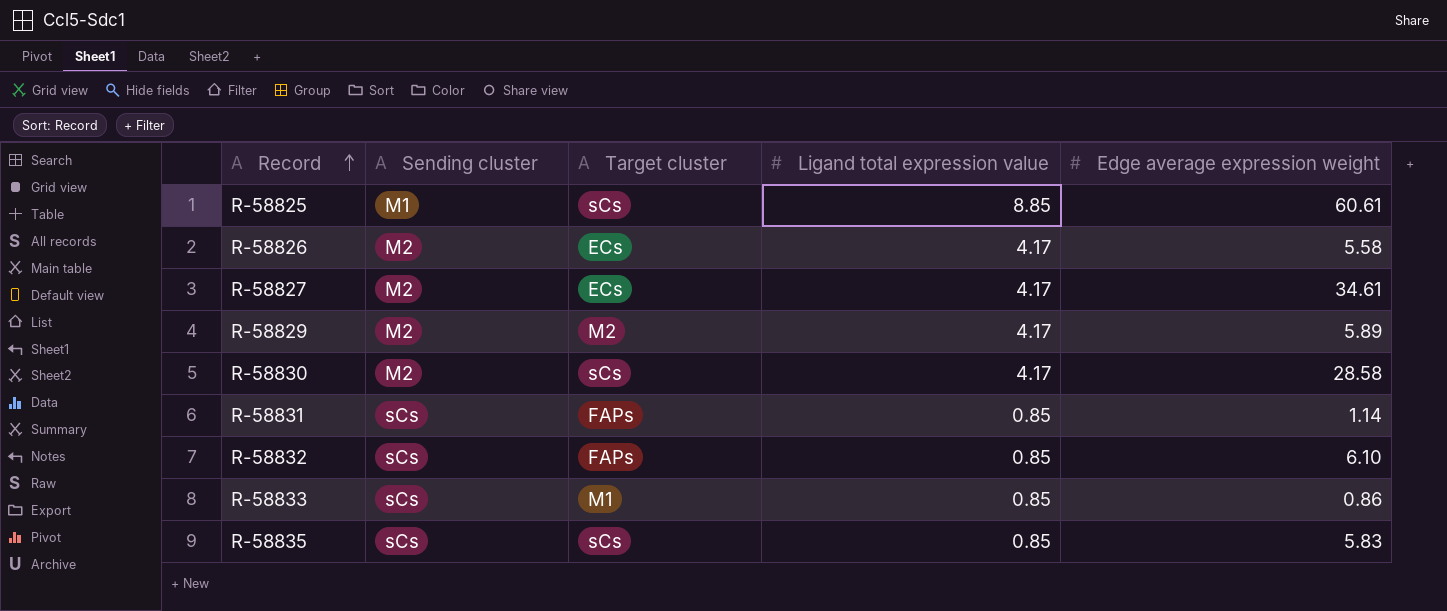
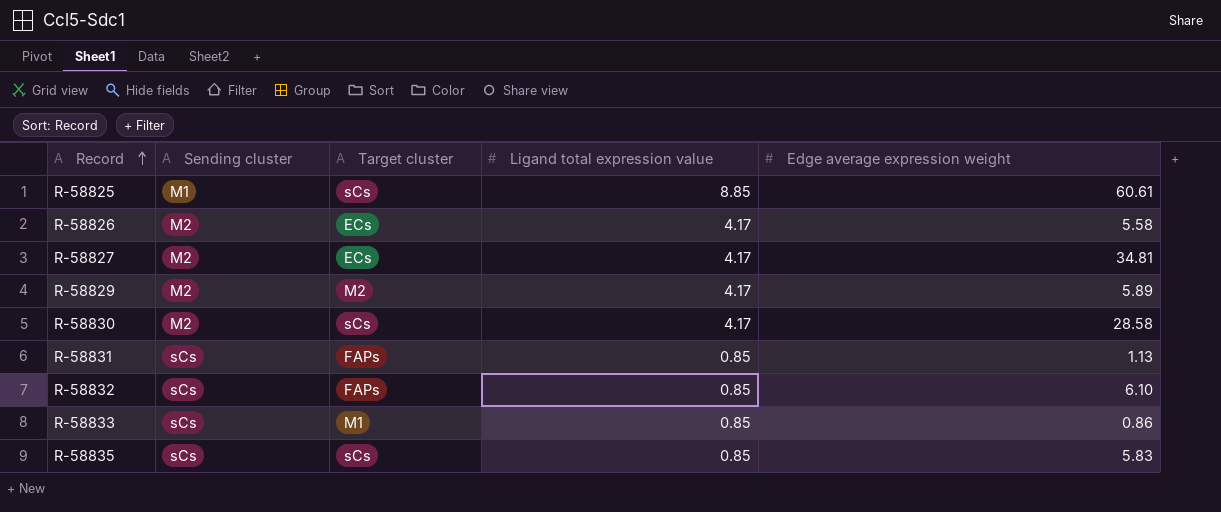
R-58827 | Edge average expression weight: 34.61 -> 34.81
R-58831 | Edge average expression weight: 1.14 -> 1.13

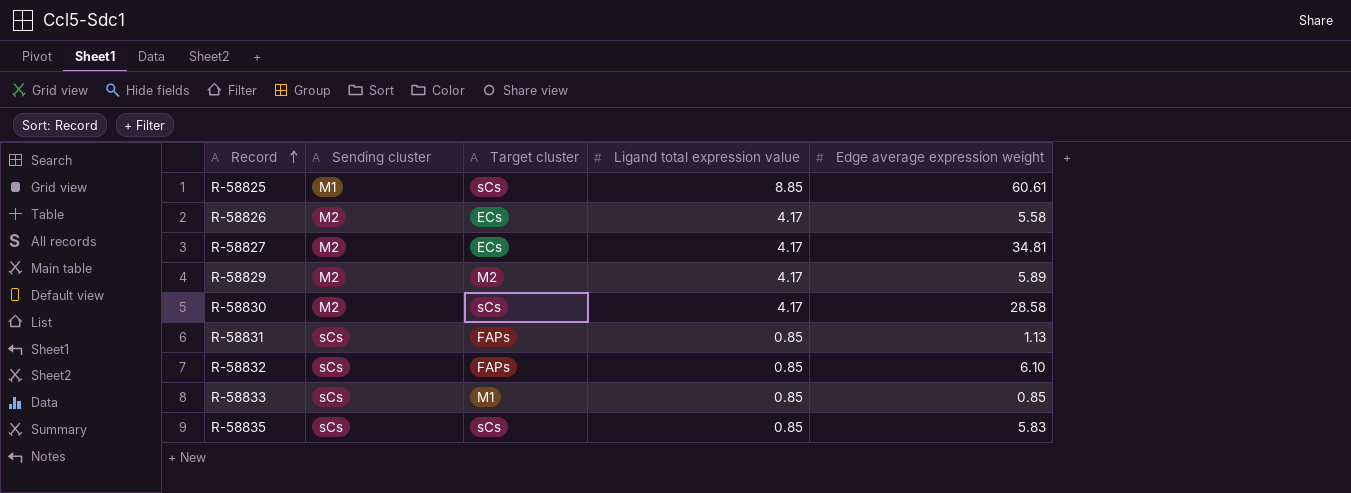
R-58833 | Edge average expression weight: 0.86 -> 0.85

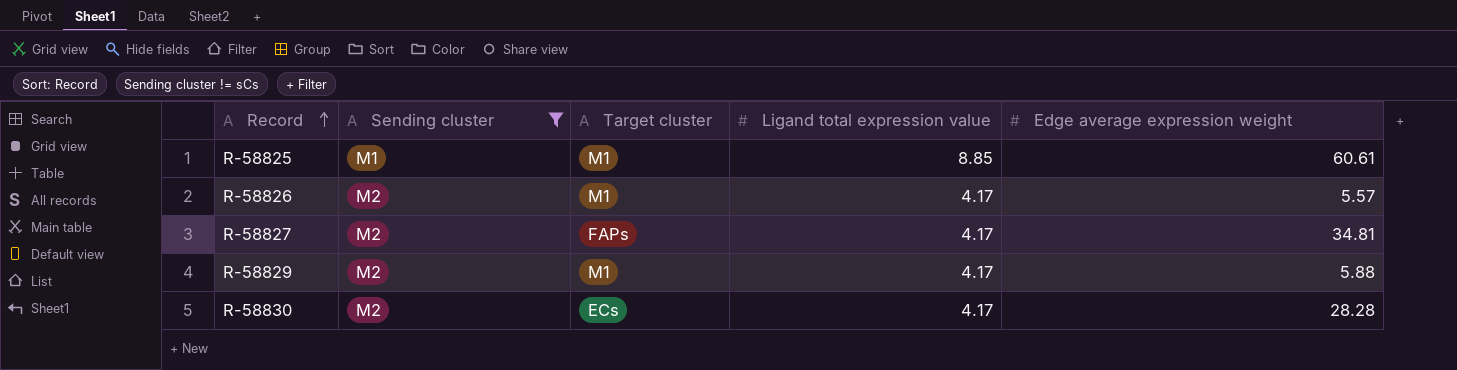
filter: none -> Sending cluster != sCs
R-58825 | Target cluster: sCs -> M1
R-58826 | Target cluster: ECs -> M1
R-58826 | Edge average expression weight: 5.58 -> 5.57
R-58827 | Target cluster: ECs -> FAPs
R-58829 | Target cluster: M2 -> M1
R-58829 | Edge average expression weight: 5.89 -> 5.88
R-58830 | Target cluster: sCs -> ECs
R-58830 | Edge average expression weight: 28.58 -> 28.28

